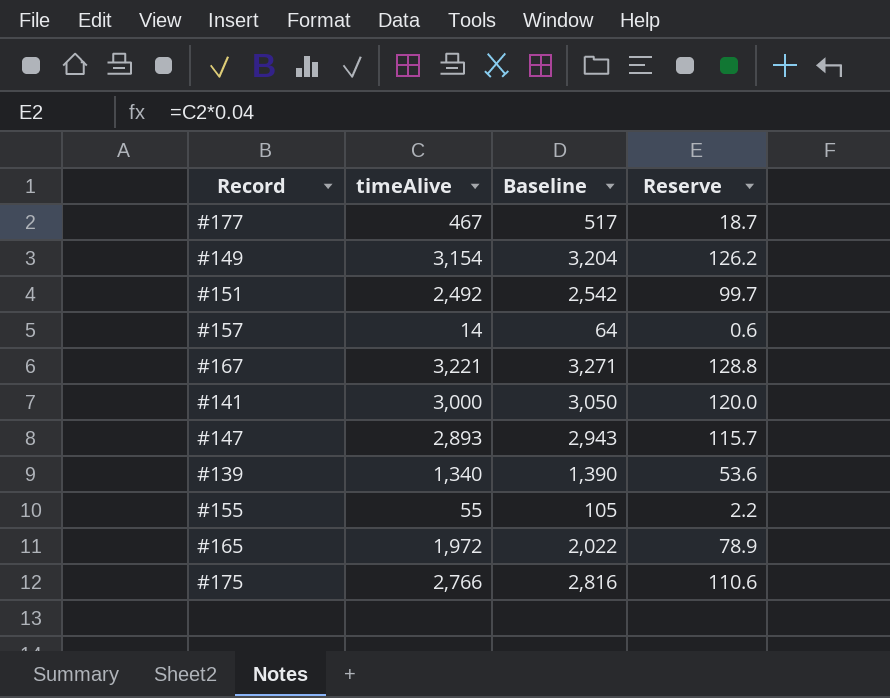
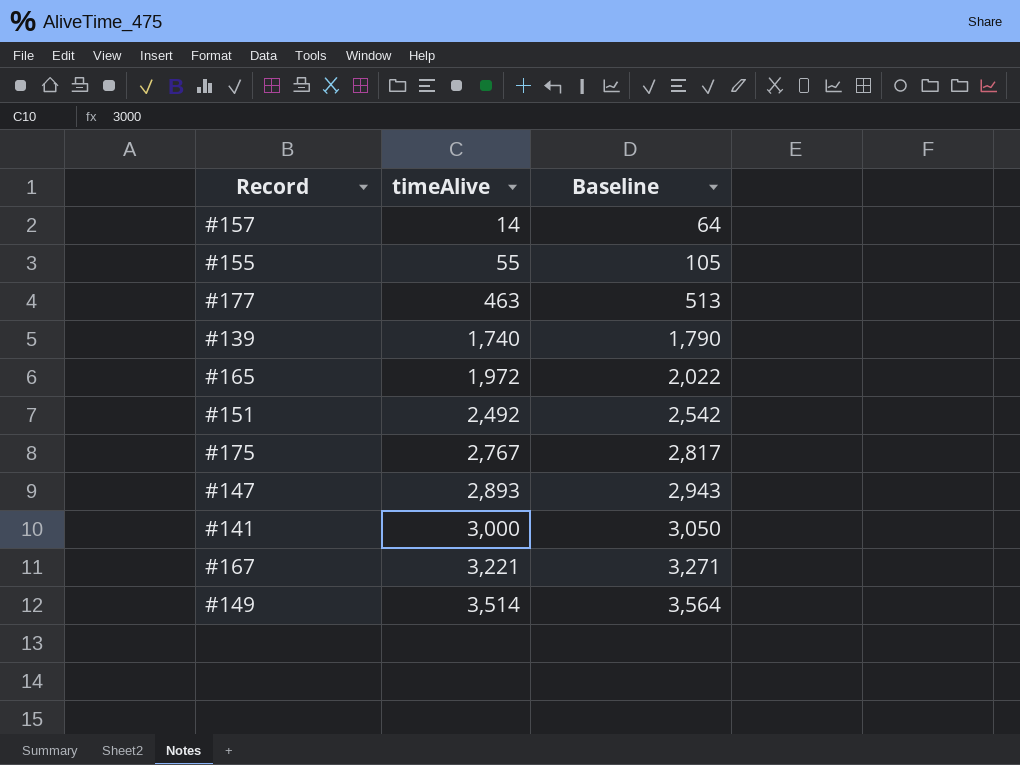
row order: none -> timeAlive ascending
column Reserve | formula: [timeAlive] * 0.04 -> none
#177 | timeAlive: 467 -> 463
#177 | Baseline: 517 -> 513
#139 | timeAlive: 1,340 -> 1,740
#139 | Baseline: 1,390 -> 1,790
#175 | timeAlive: 2,766 -> 2,767
#175 | Baseline: 2,816 -> 2,817
#149 | timeAlive: 3,154 -> 3,514
#149 | Baseline: 3,204 -> 3,564

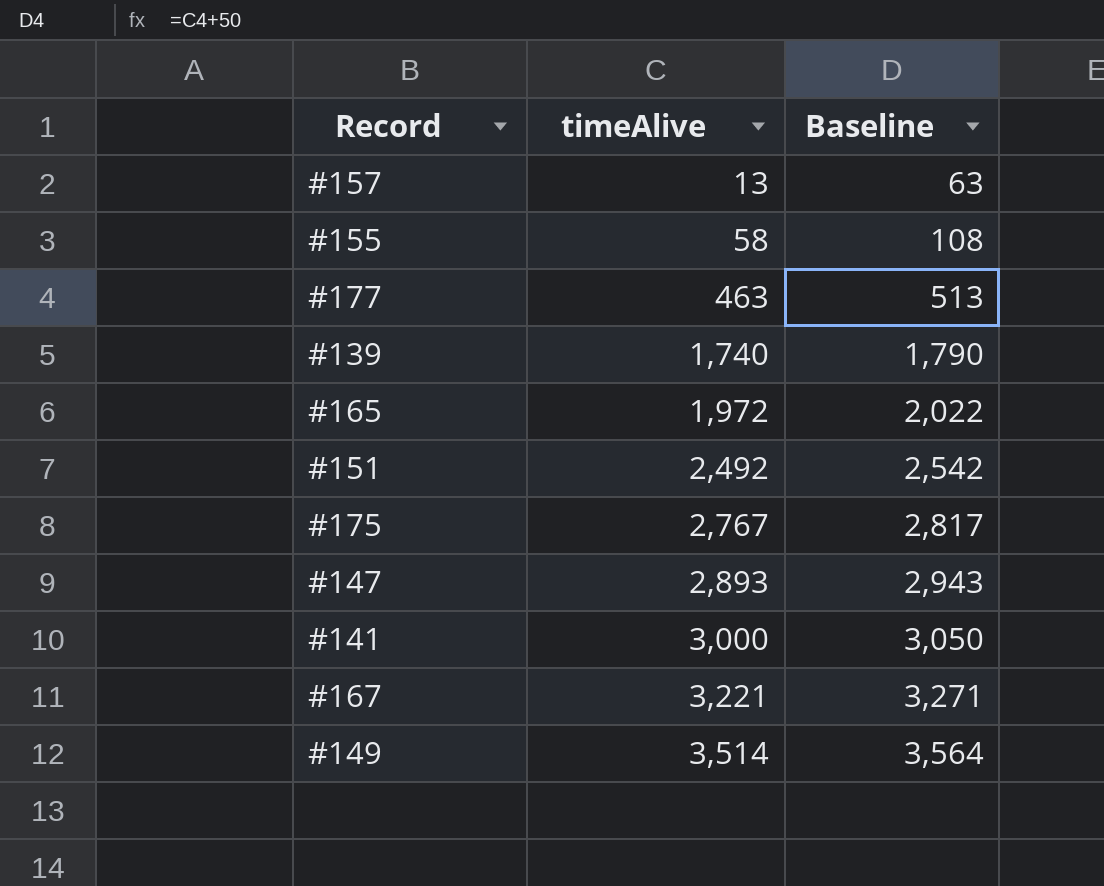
#157 | timeAlive: 14 -> 13
#157 | Baseline: 64 -> 63
#155 | timeAlive: 55 -> 58
#155 | Baseline: 105 -> 108

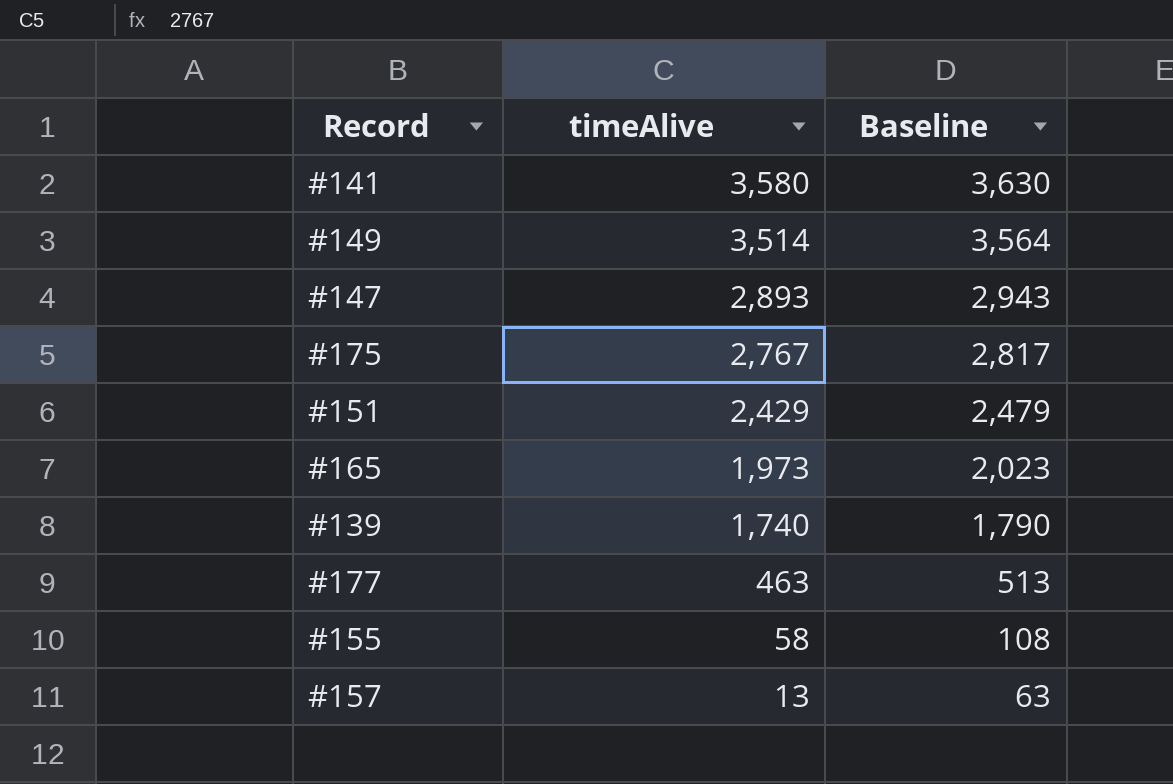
row order: timeAlive ascending -> timeAlive descending
row #167: 3,221 | 3,271 -> none
#141 | timeAlive: 3,000 -> 3,580
#141 | Baseline: 3,050 -> 3,630
#151 | timeAlive: 2,492 -> 2,429
#151 | Baseline: 2,542 -> 2,479
#165 | timeAlive: 1,972 -> 1,973
#165 | Baseline: 2,022 -> 2,023

